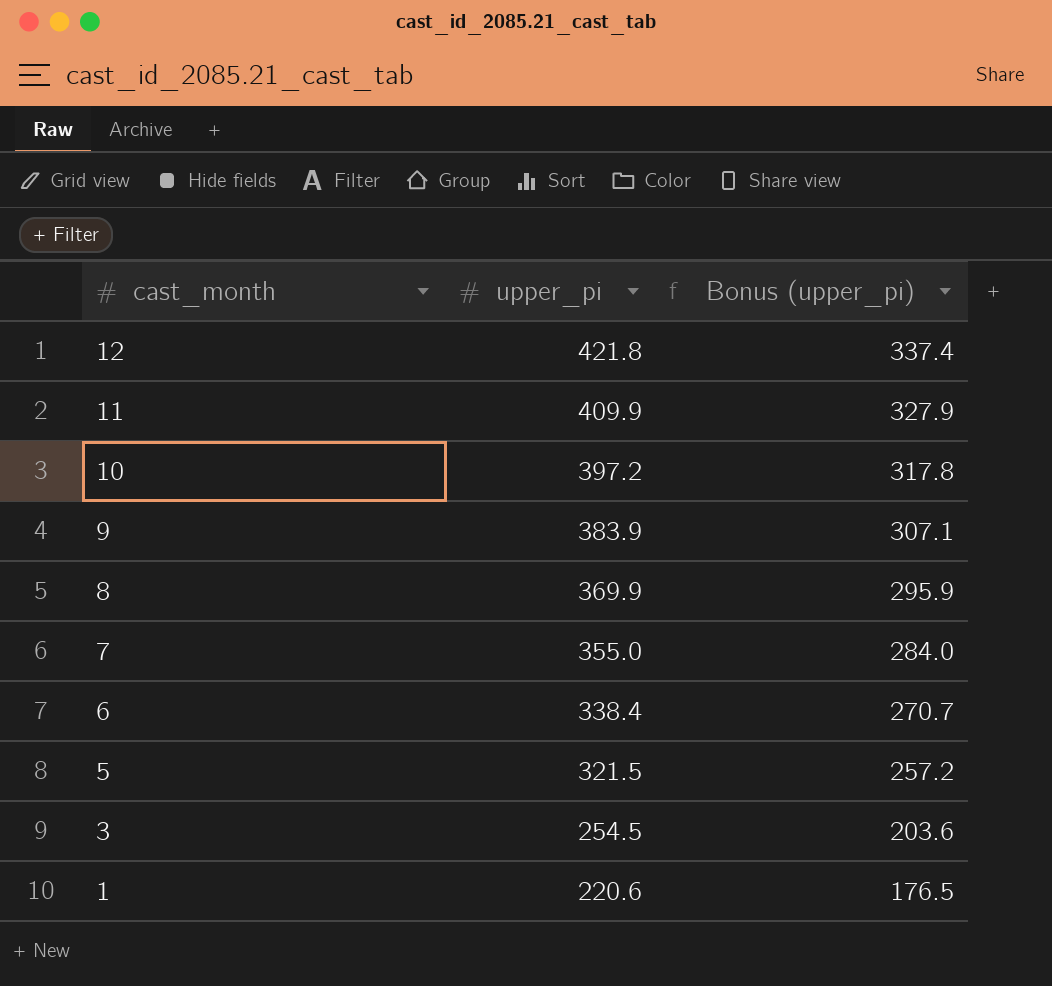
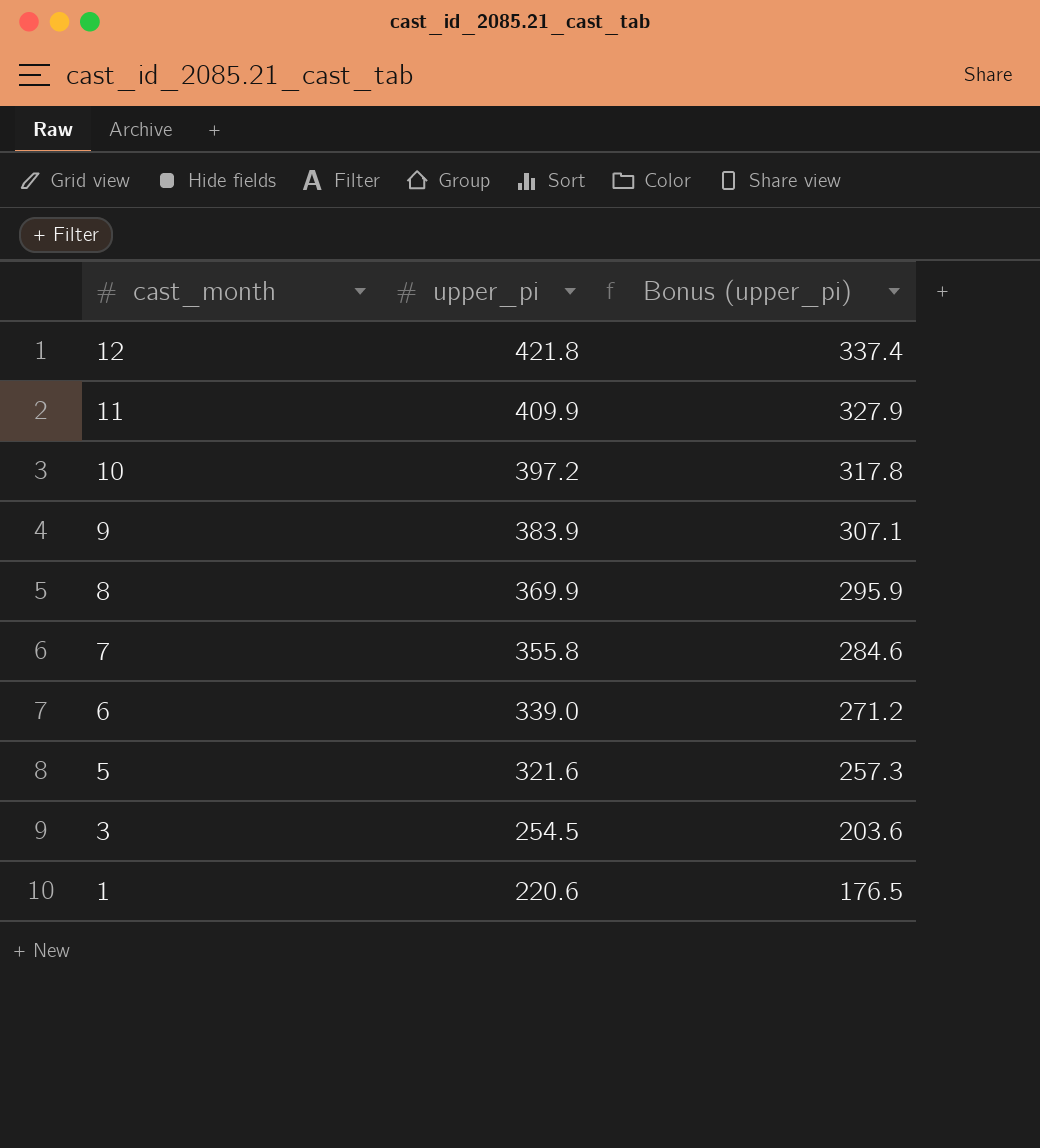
7 | upper_pi: 355.0 -> 355.8
7 | Bonus (upper_pi): 284.0 -> 284.6
6 | upper_pi: 338.4 -> 339.0
6 | Bonus (upper_pi): 270.7 -> 271.2
5 | upper_pi: 321.5 -> 321.6
5 | Bonus (upper_pi): 257.2 -> 257.3

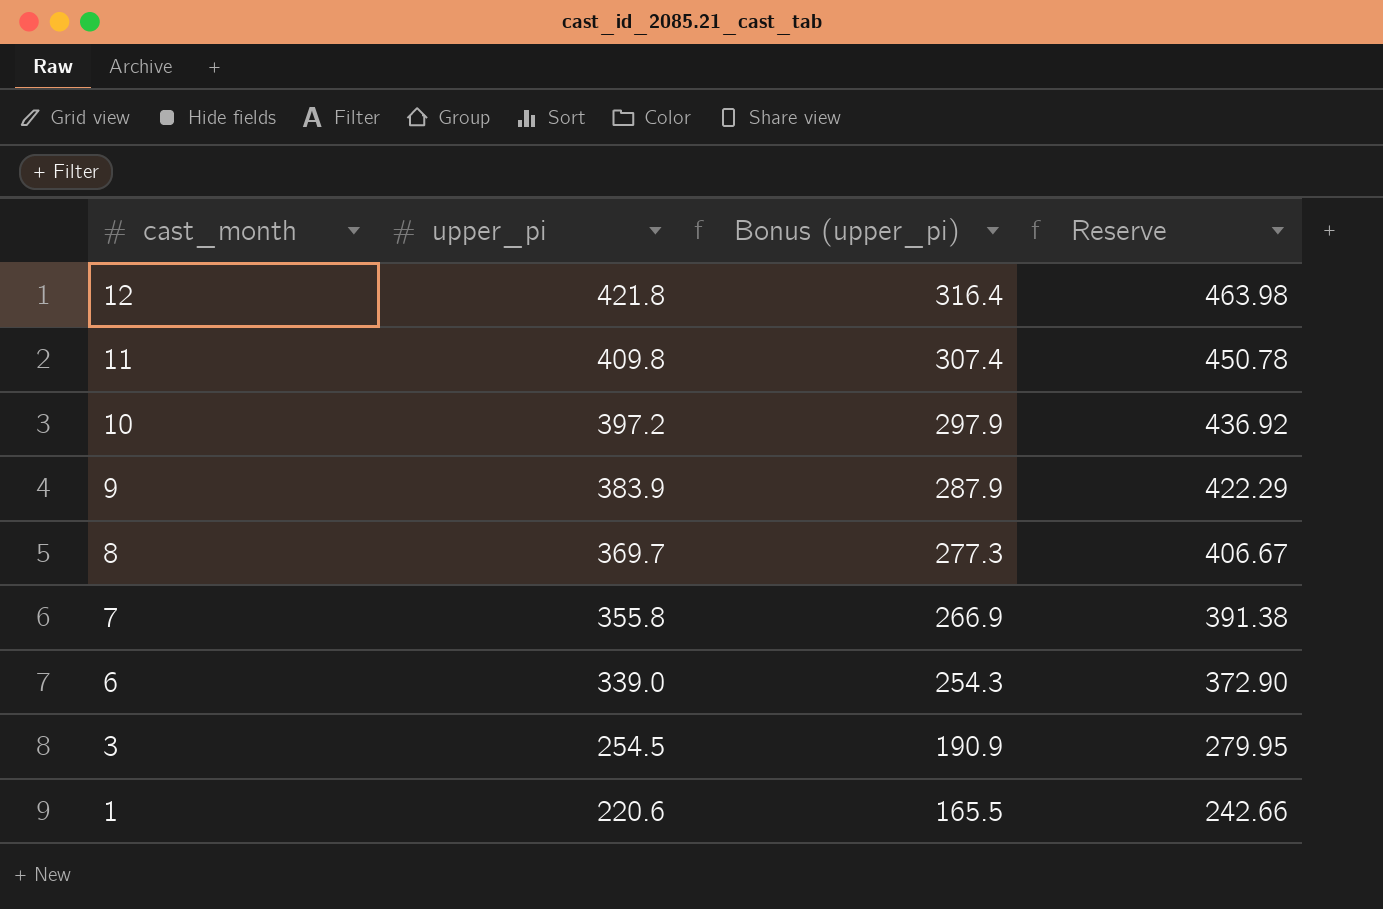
column Bonus (upper_pi) | formula: [upper_pi] * 0.8 -> [upper_pi] * 0.75
column Reserve | formula: none -> [upper_pi] * 1.1
row 5: 321.6 | 257.3 -> none
11 | upper_pi: 409.9 -> 409.8
8 | upper_pi: 369.9 -> 369.7

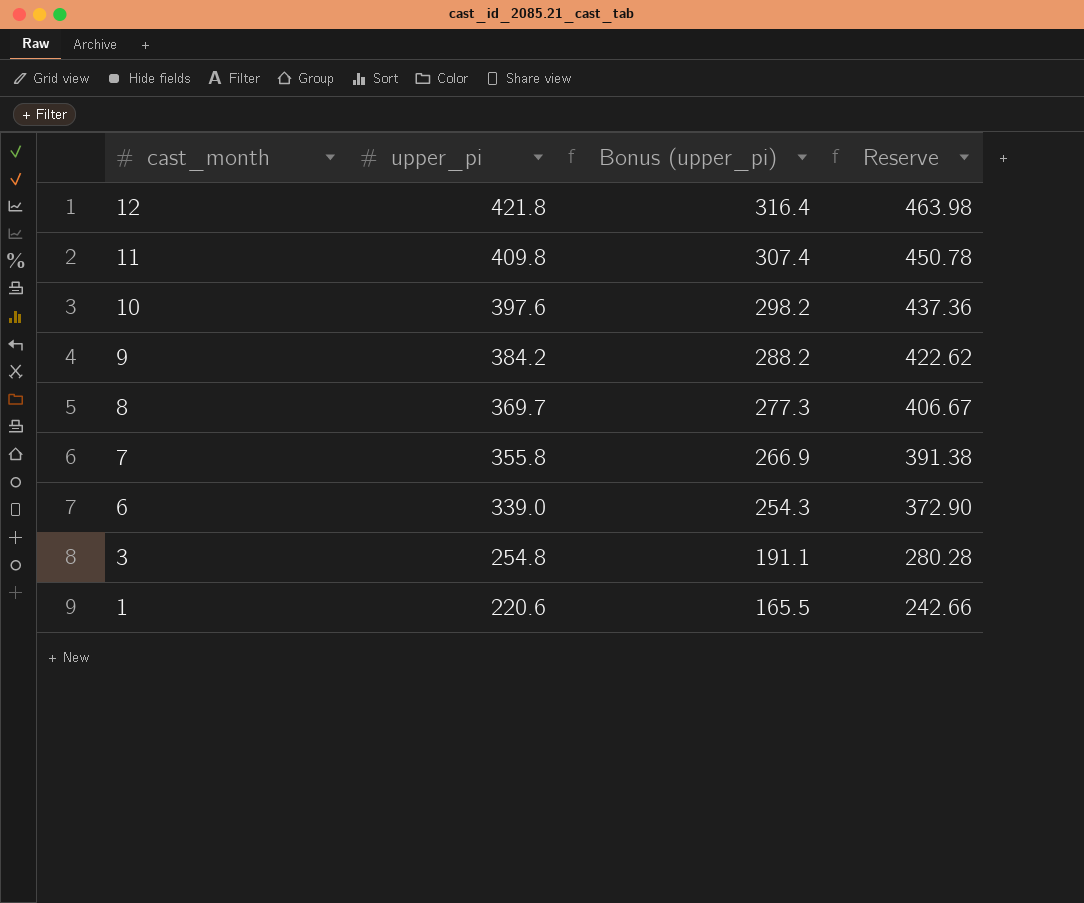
10 | upper_pi: 397.2 -> 397.6
10 | Bonus (upper_pi): 297.9 -> 298.2
10 | Reserve: 436.92 -> 437.36
9 | upper_pi: 383.9 -> 384.2
9 | Bonus (upper_pi): 287.9 -> 288.2
9 | Reserve: 422.29 -> 422.62
3 | upper_pi: 254.5 -> 254.8
3 | Bonus (upper_pi): 190.9 -> 191.1
3 | Reserve: 279.95 -> 280.28

